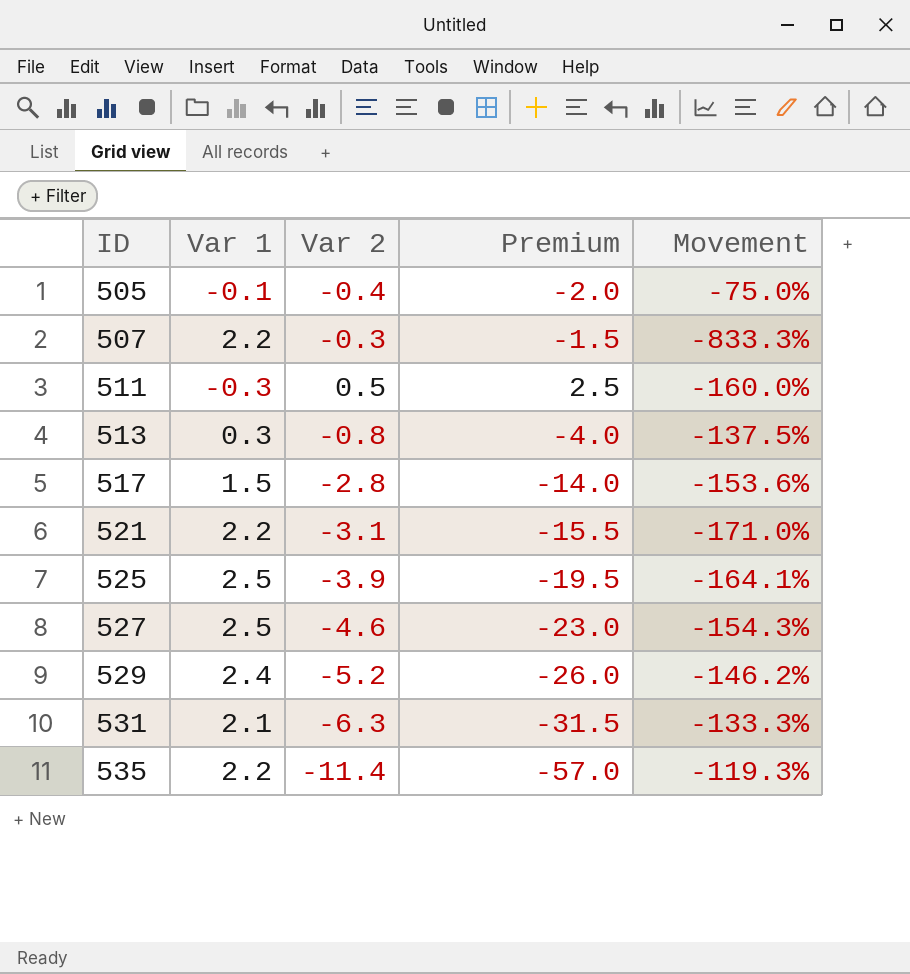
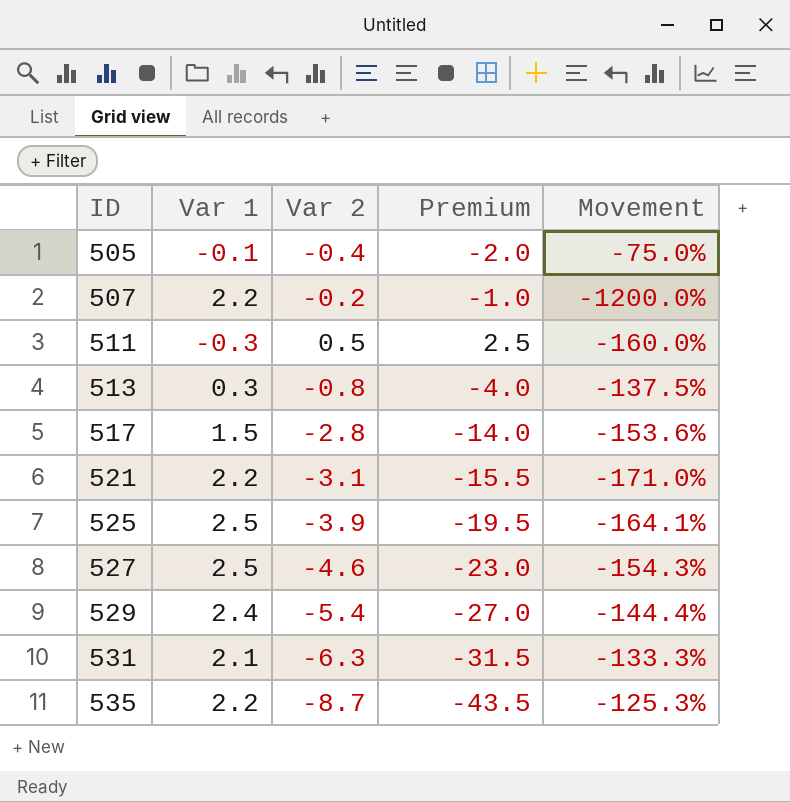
507 | Var 2: -0.3 -> -0.2
507 | Premium: -1.5 -> -1.0
507 | Movement: -833.3% -> -1200.0%
529 | Var 2: -5.2 -> -5.4
529 | Premium: -26.0 -> -27.0
529 | Movement: -146.2% -> -144.4%
535 | Var 2: -11.4 -> -8.7
535 | Premium: -57.0 -> -43.5
535 | Movement: -119.3% -> -125.3%

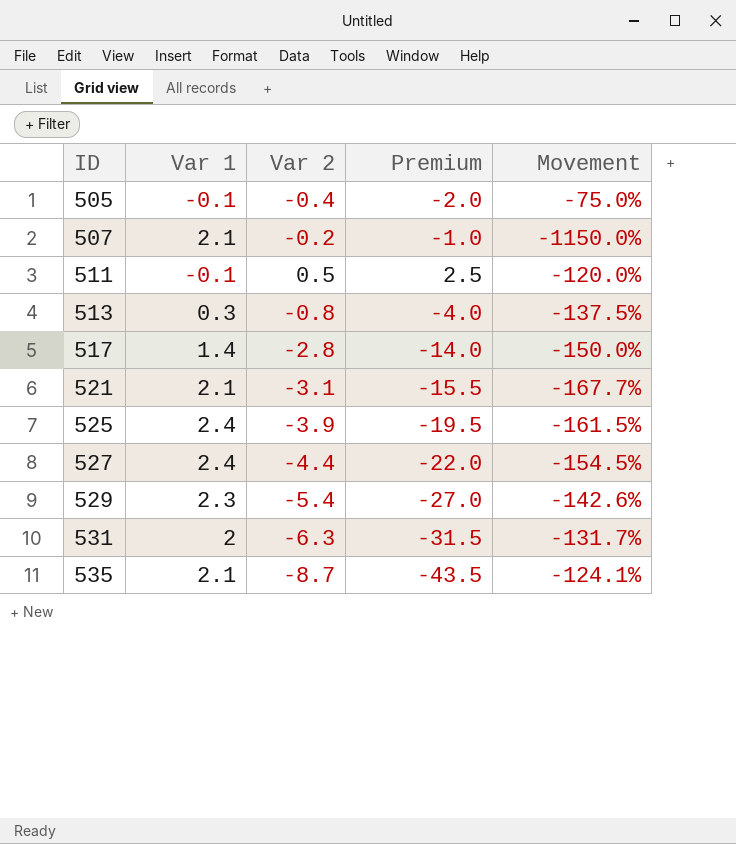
507 | Var 1: 2.2 -> 2.1
507 | Movement: -1200.0% -> -1150.0%
511 | Var 1: -0.3 -> -0.1
511 | Movement: -160.0% -> -120.0%
517 | Var 1: 1.5 -> 1.4
517 | Movement: -153.6% -> -150.0%
521 | Var 1: 2.2 -> 2.1
521 | Movement: -171.0% -> -167.7%
525 | Var 1: 2.5 -> 2.4
525 | Movement: -164.1% -> -161.5%
527 | Var 1: 2.5 -> 2.4
527 | Var 2: -4.6 -> -4.4
527 | Premium: -23.0 -> -22.0
527 | Movement: -154.3% -> -154.5%
529 | Var 1: 2.4 -> 2.3
529 | Movement: -144.4% -> -142.6%
531 | Var 1: 2.1 -> 2
531 | Movement: -133.3% -> -131.7%
535 | Var 1: 2.2 -> 2.1
535 | Movement: -125.3% -> -124.1%

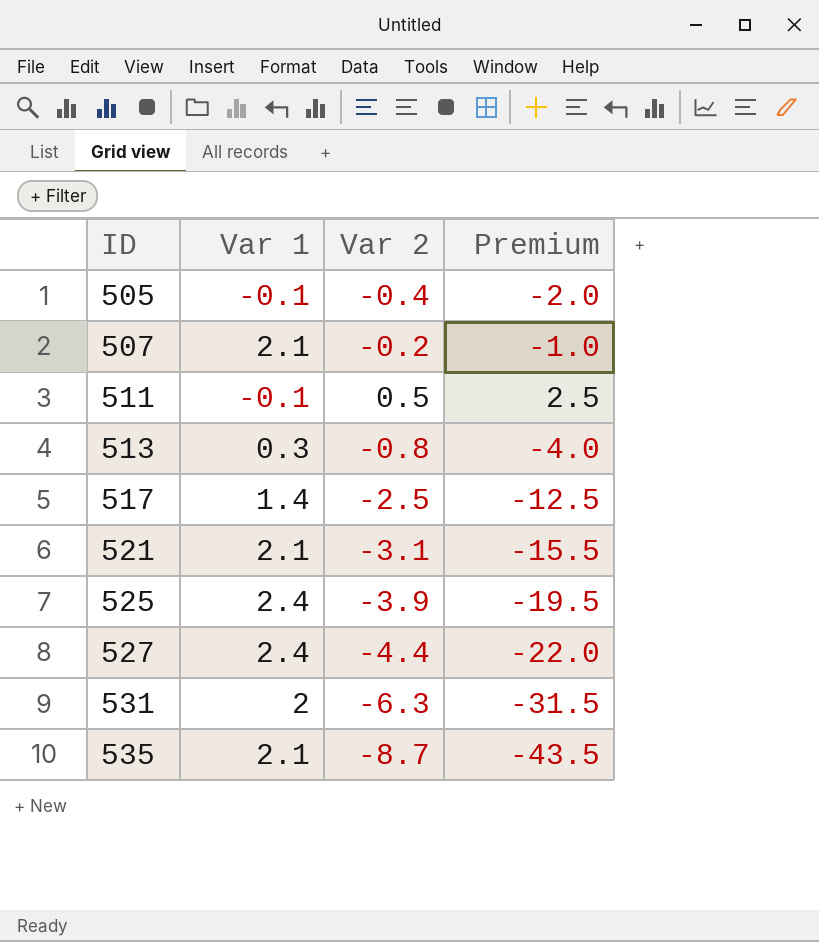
column Movement | formula: ([Var 1] - [Var 2]) / [Var 2] -> none
row 529: 2.3 | -5.4 | -27.0 | -142.6% -> none
517 | Var 2: -2.8 -> -2.5
517 | Premium: -14.0 -> -12.5

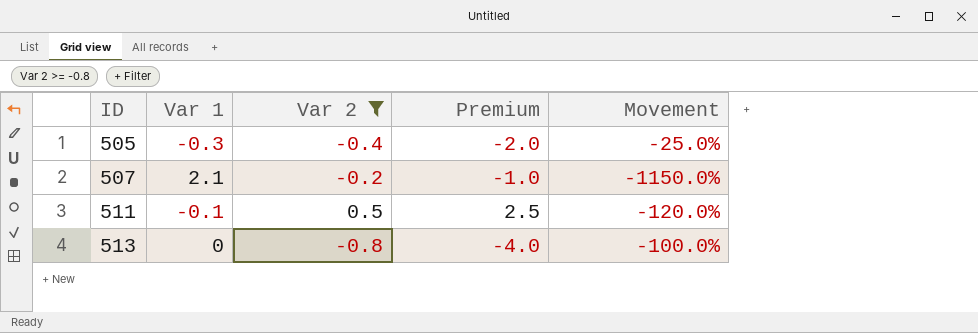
filter: none -> Var 2 >= -0.8
column Movement | formula: none -> ([Var 1] - [Var 2]) / [Var 2]
505 | Var 1: -0.1 -> -0.3
513 | Var 1: 0.3 -> 0

